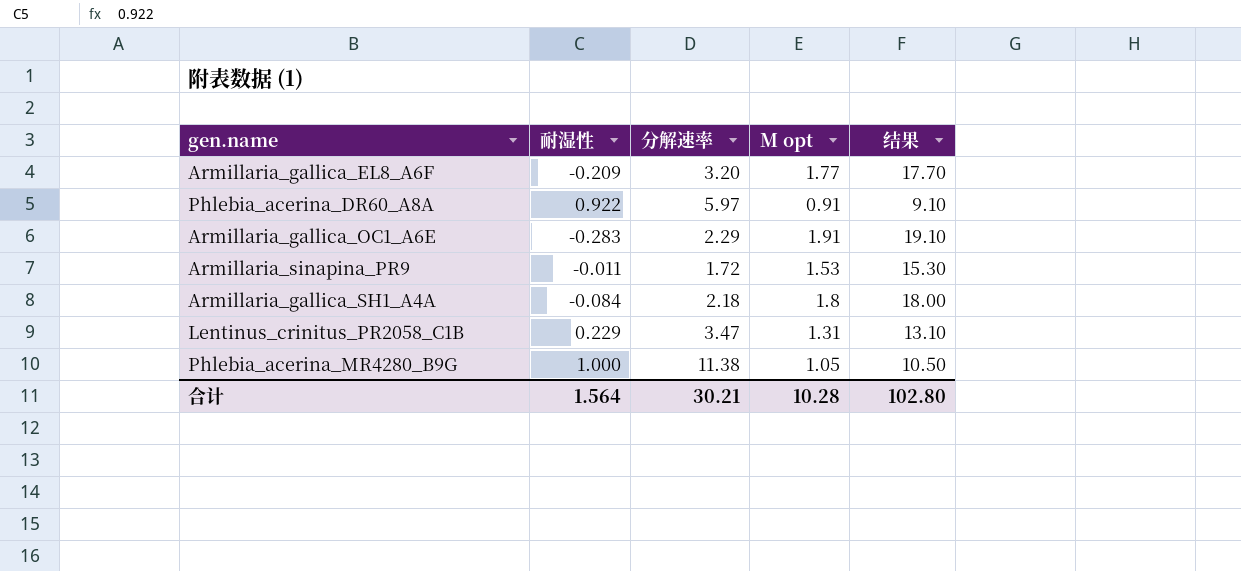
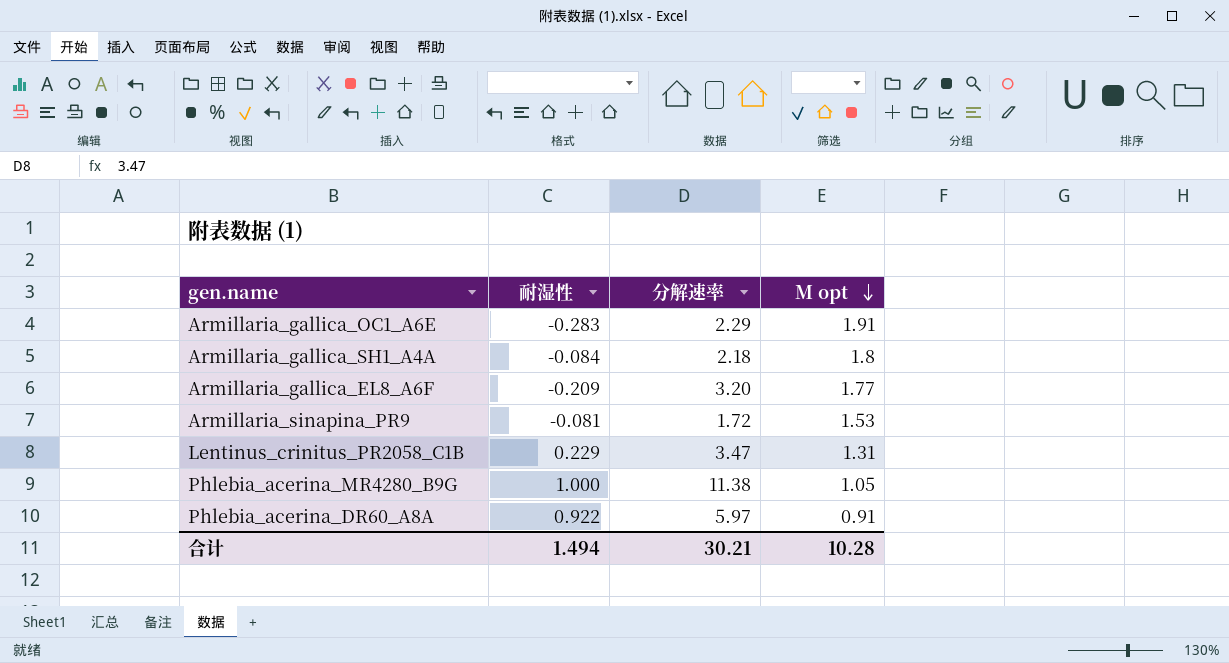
row order: none -> M opt descending
column 结果 | formula: [M opt] * 10 -> none
Armillaria_sinapina_PR9 | 耐湿性: -0.011 -> -0.081
合计 | 耐湿性: 1.564 -> 1.494

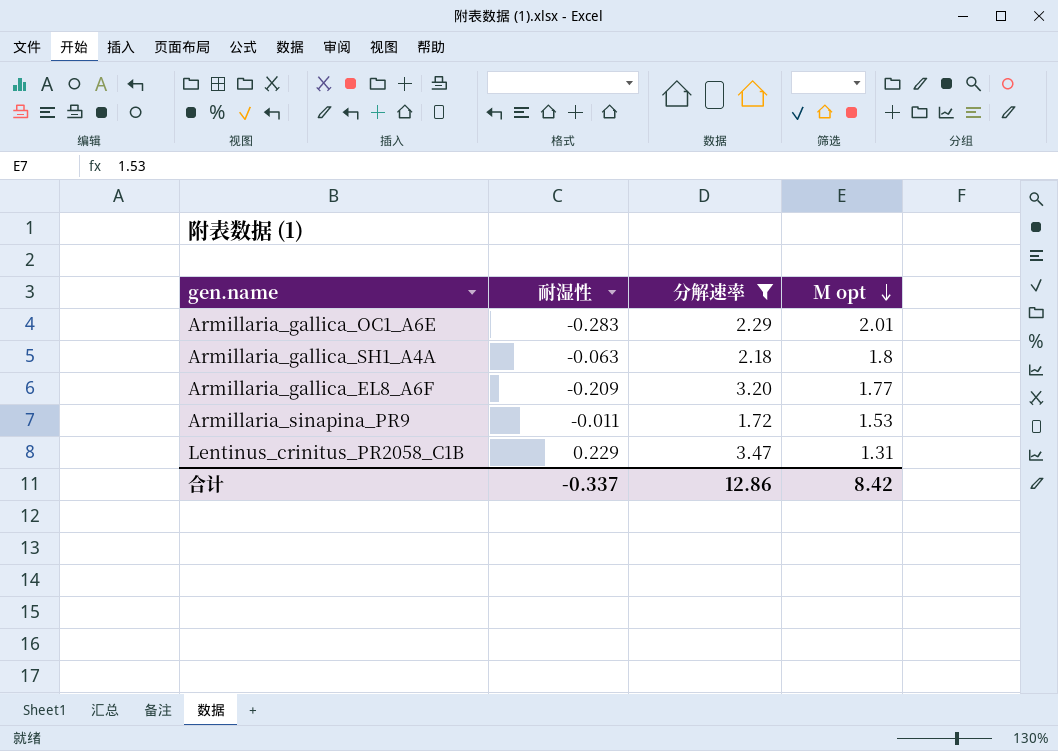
filter: none -> 分解速率 <= 3.47
Armillaria_gallica_OC1_A6E | M opt: 1.91 -> 2.01
Armillaria_gallica_SH1_A4A | 耐湿性: -0.084 -> -0.063
Armillaria_sinapina_PR9 | 耐湿性: -0.081 -> -0.011
合计 | 耐湿性: 1.494 -> -0.337
合计 | 分解速率: 30.21 -> 12.86
合计 | M opt: 10.28 -> 8.42

